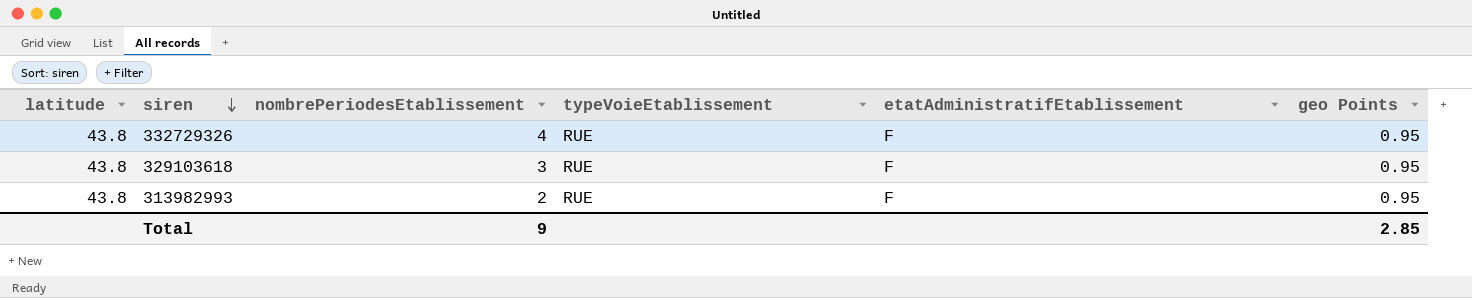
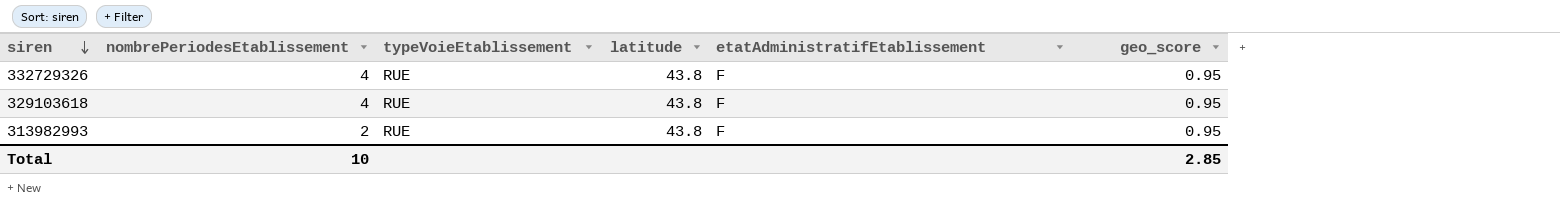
column latitude | position: 1 -> 4
column name: geo Points -> geo_score
329103618 | nombrePeriodesEtablissement: 3 -> 4
Total | nombrePeriodesEtablissement: 9 -> 10

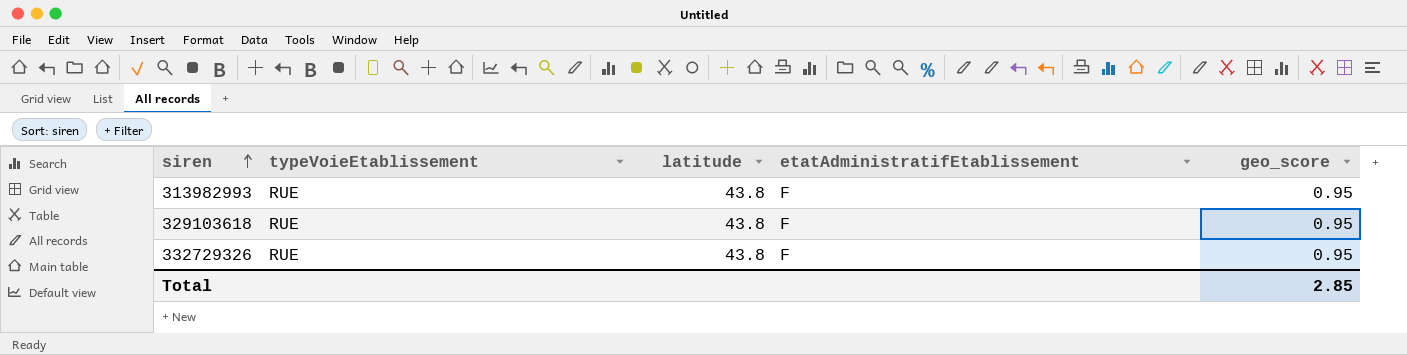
row order: siren descending -> siren ascending
column nombrePeriodesEtablissement | position: 2 -> none

